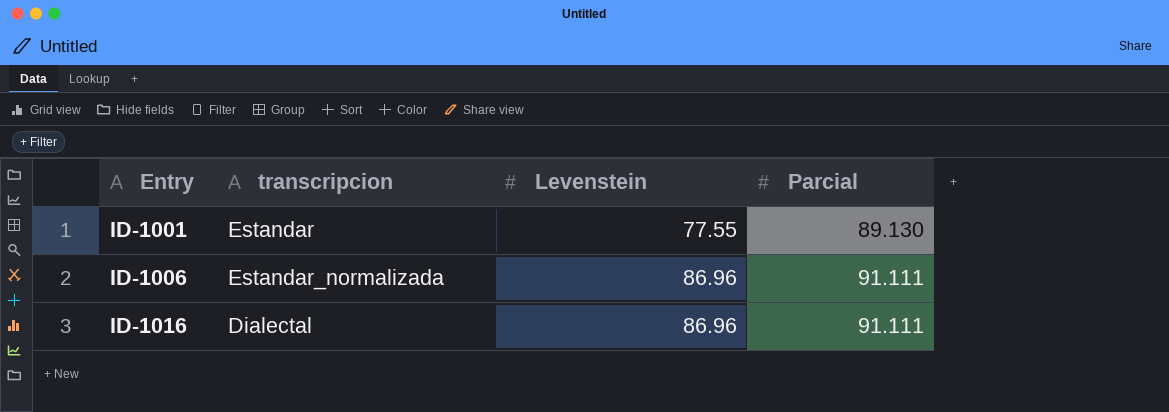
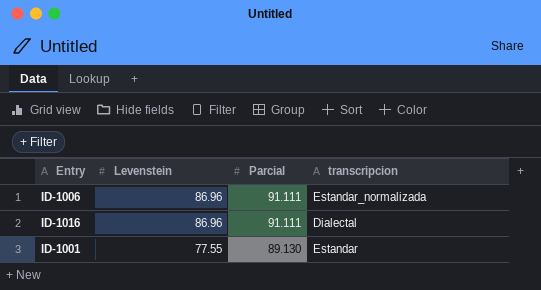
row order: Entry ascending -> Levenstein descending
column transcripcion | position: 2 -> 4

